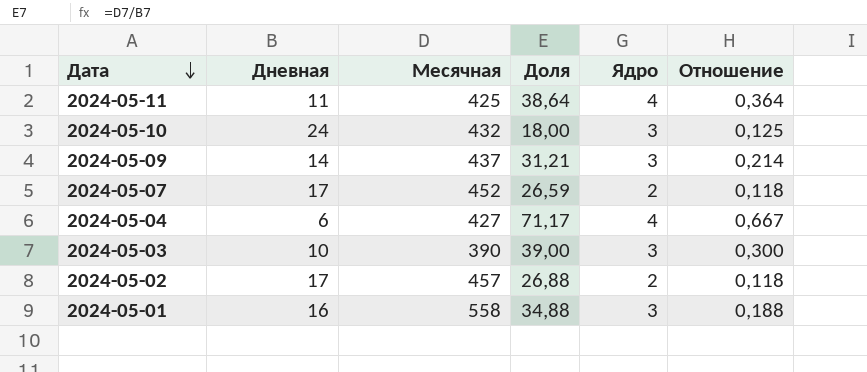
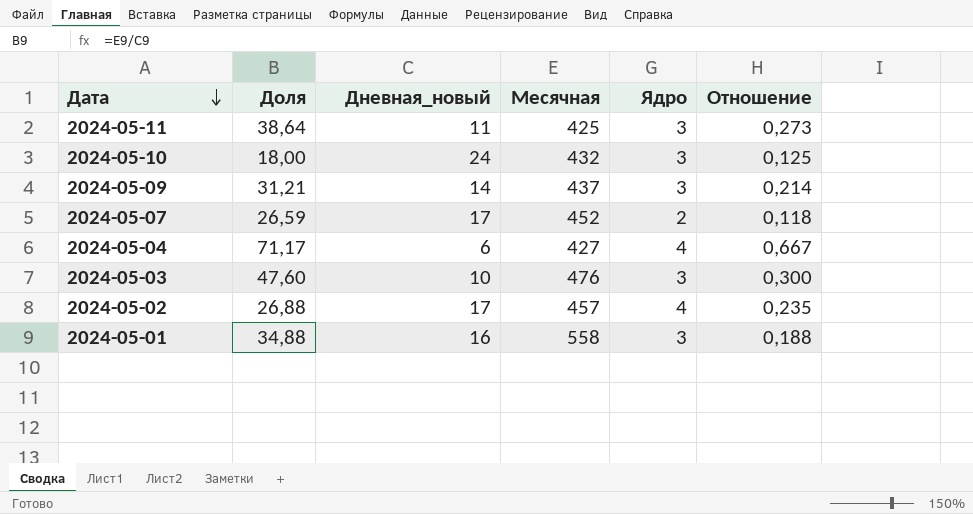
column Доля | position: 4 -> 2
column name: Дневная -> Дневная_новый
2024-05-11 | Ядро: 4 -> 3
2024-05-11 | Отношение: 0,364 -> 0,273
2024-05-03 | Доля: 39,00 -> 47,60
2024-05-03 | Месячная: 390 -> 476
2024-05-02 | Ядро: 2 -> 4
2024-05-02 | Отношение: 0,118 -> 0,235

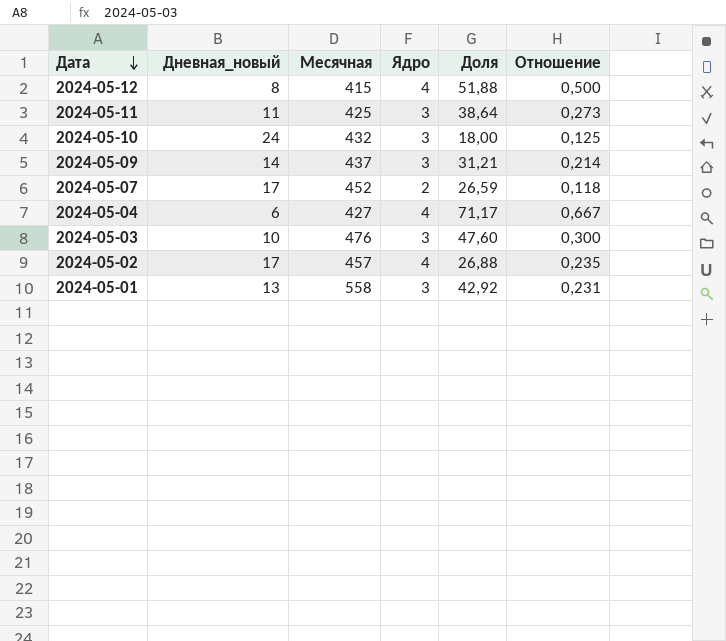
column Доля | position: 2 -> 5
row 2024-05-12: none -> 8 | 415 | 4 | 51,88 | 0,500
2024-05-01 | Дневная_новый: 16 -> 13
2024-05-01 | Доля: 34,88 -> 42,92
2024-05-01 | Отношение: 0,188 -> 0,231

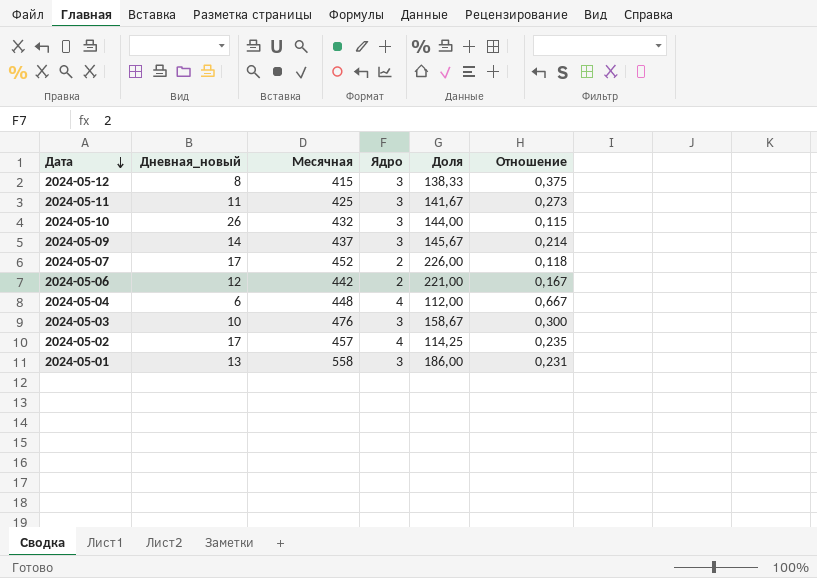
column Доля | formula: [Месячная] / [Дневная_новый] -> [Месячная] / [Ядро]
2024-05-12 | Ядро: 4 -> 3
2024-05-12 | Отношение: 0,500 -> 0,375
2024-05-10 | Дневная_новый: 24 -> 26
2024-05-10 | Отношение: 0,125 -> 0,115
row 2024-05-06: none -> 12 | 442 | 2 | 221,00 | 0,167
2024-05-04 | Месячная: 427 -> 448

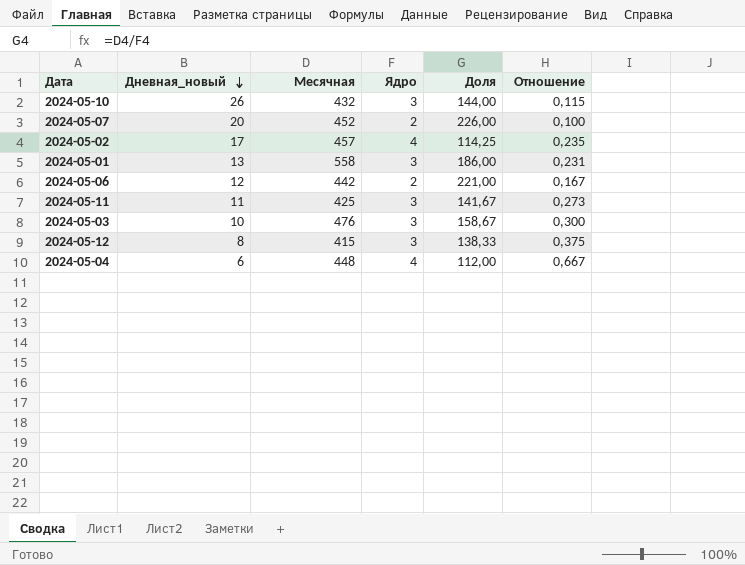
row order: Дата descending -> Дневная_новый descending
row 2024-05-09: 14 | 437 | 3 | 145,67 | 0,214 -> none
2024-05-07 | Дневная_новый: 17 -> 20
2024-05-07 | Отношение: 0,118 -> 0,100

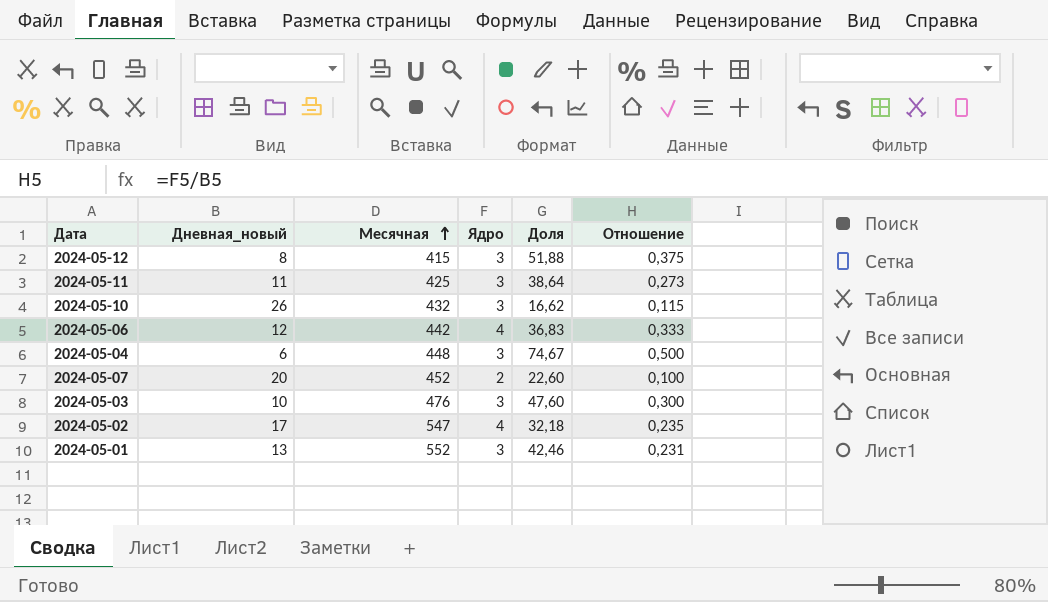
row order: Дневная_новый descending -> Месячная ascending
column Доля | formula: [Месячная] / [Ядро] -> [Месячная] / [Дневная_новый]
2024-05-06 | Ядро: 2 -> 4
2024-05-06 | Отношение: 0,167 -> 0,333
2024-05-04 | Ядро: 4 -> 3
2024-05-04 | Отношение: 0,667 -> 0,500
2024-05-02 | Месячная: 457 -> 547
2024-05-01 | Месячная: 558 -> 552

